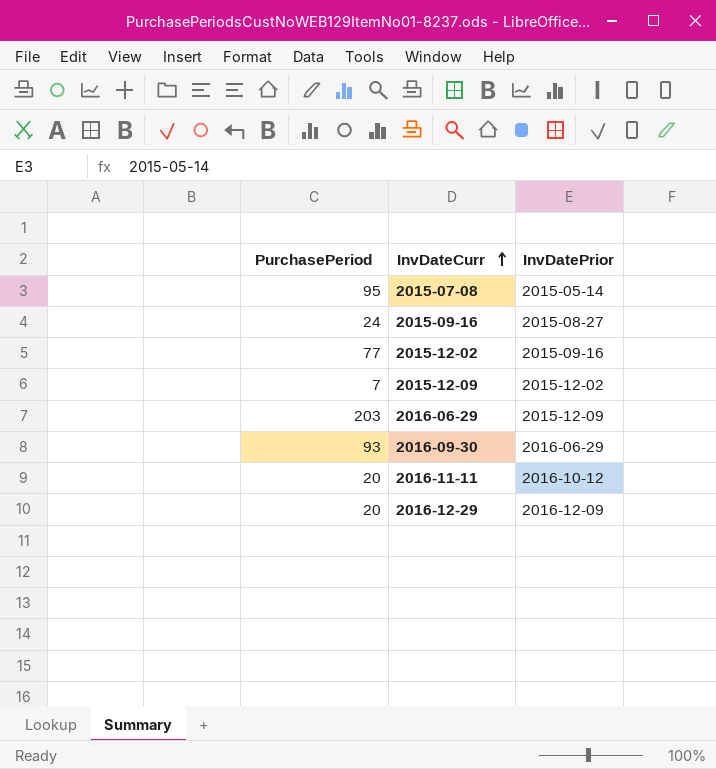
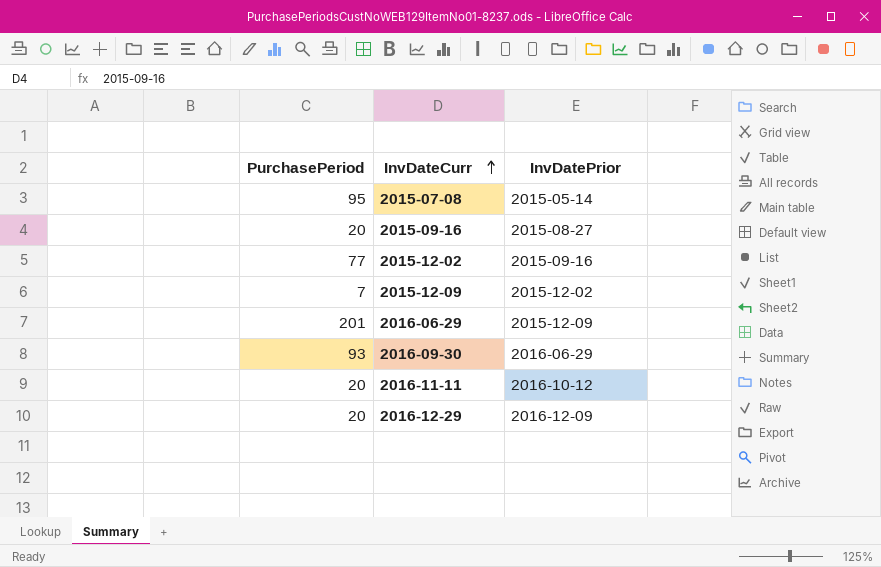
2015-09-16 | PurchasePeriod: 24 -> 20
2016-06-29 | PurchasePeriod: 203 -> 201

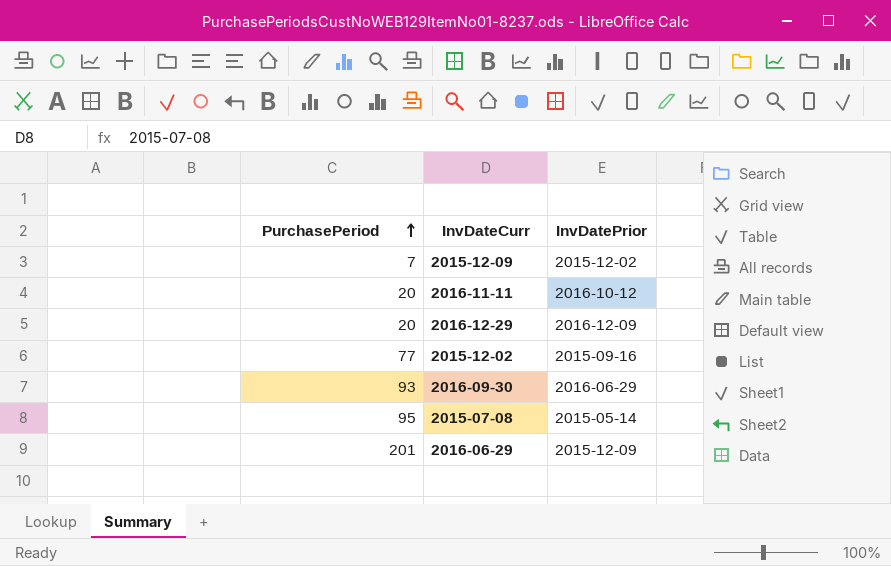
row order: InvDateCurr ascending -> PurchasePeriod ascending
row 2015-09-16: 20 | 2015-08-27 -> none

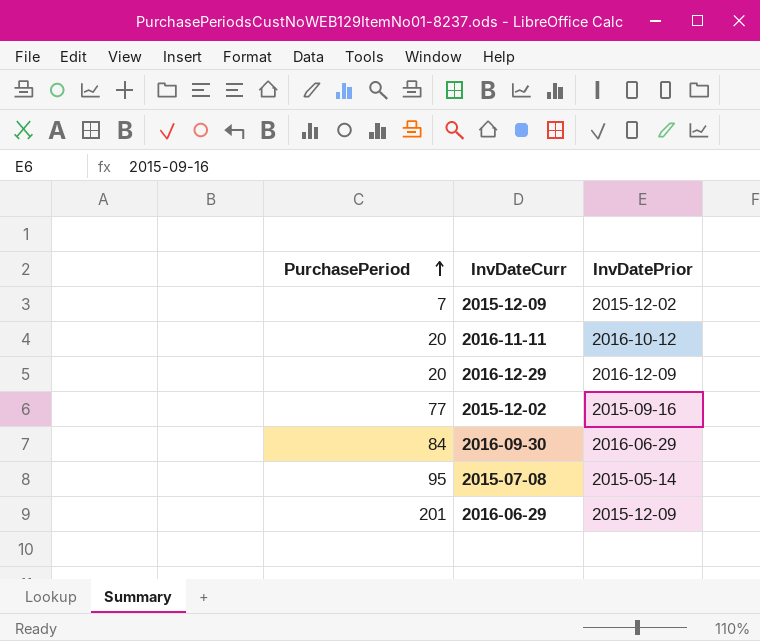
2016-09-30 | PurchasePeriod: 93 -> 84

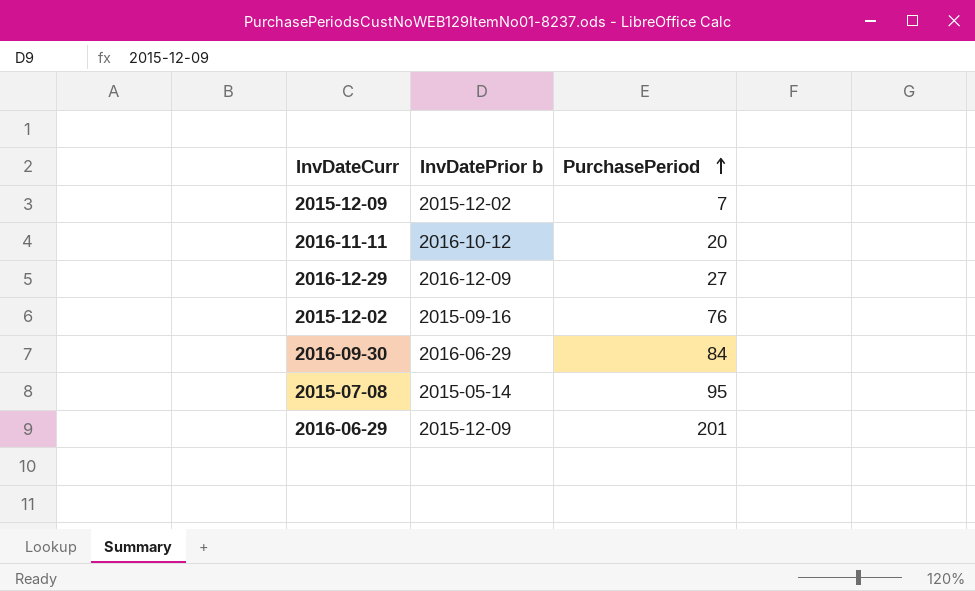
column name: InvDatePrior -> InvDatePrior b
column PurchasePeriod | position: 1 -> 3
2016-12-29 | PurchasePeriod: 20 -> 27
2015-12-02 | PurchasePeriod: 77 -> 76

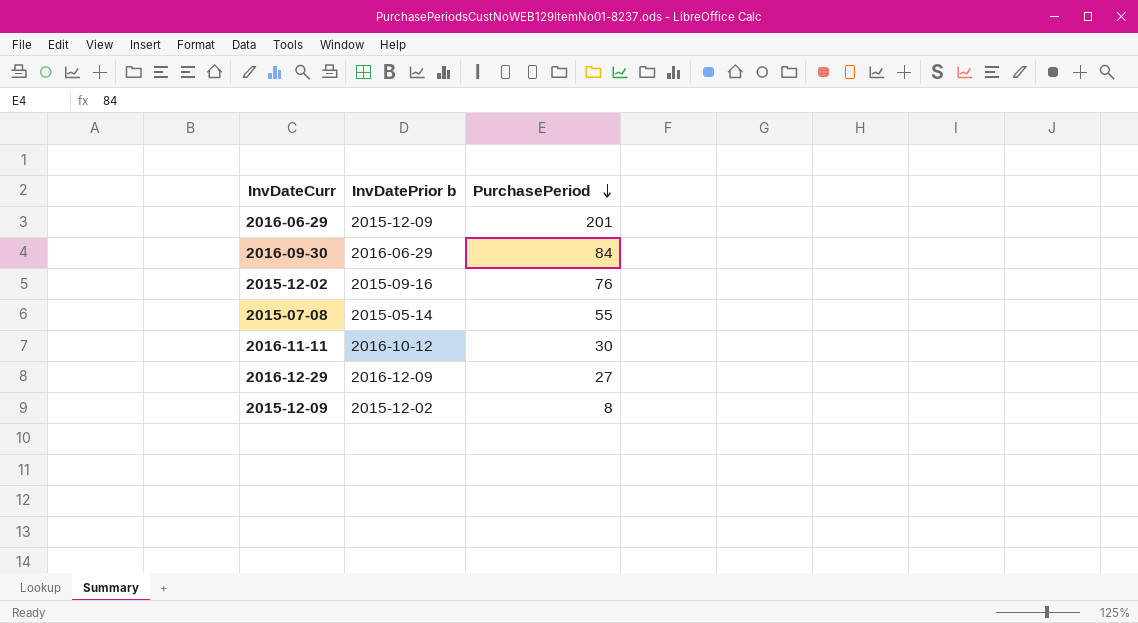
row order: PurchasePeriod ascending -> PurchasePeriod descending
2015-07-08 | PurchasePeriod: 95 -> 55
2016-11-11 | PurchasePeriod: 20 -> 30
2015-12-09 | PurchasePeriod: 7 -> 8

